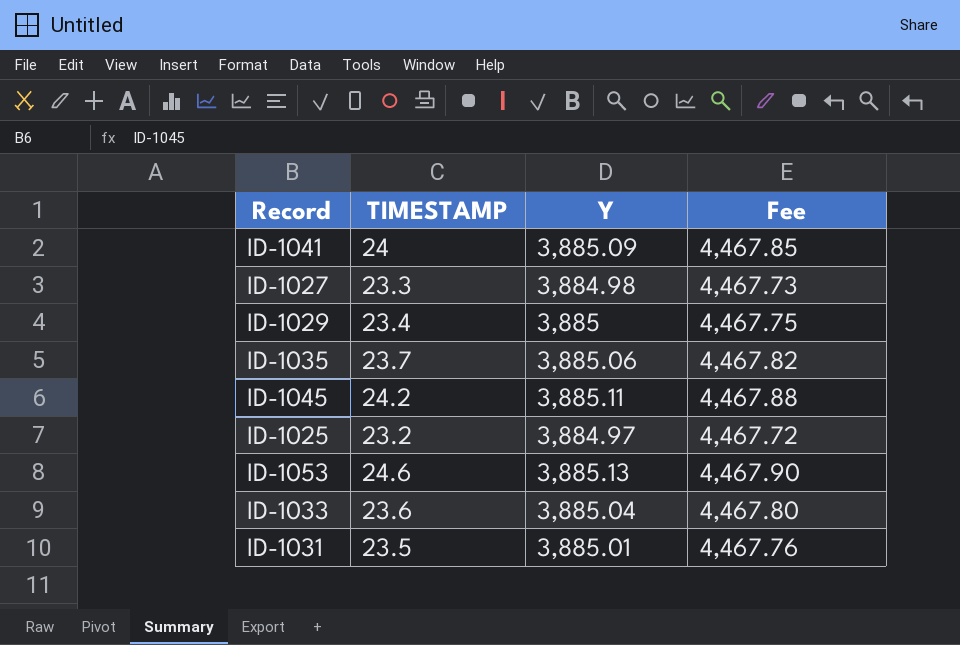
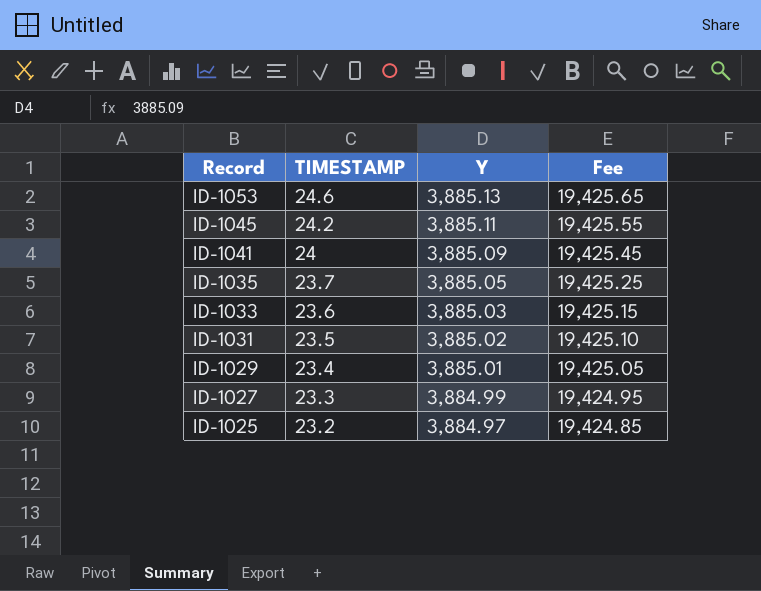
row order: none -> Record descending
column Fee | formula: [Y] * 1.15 -> [Y] * 5
ID-1035 | Y: 3,885.06 -> 3,885.05
ID-1033 | Y: 3,885.04 -> 3,885.03
ID-1031 | Y: 3,885.01 -> 3,885.02
ID-1029 | Y: 3,885 -> 3,885.01
ID-1027 | Y: 3,884.98 -> 3,884.99

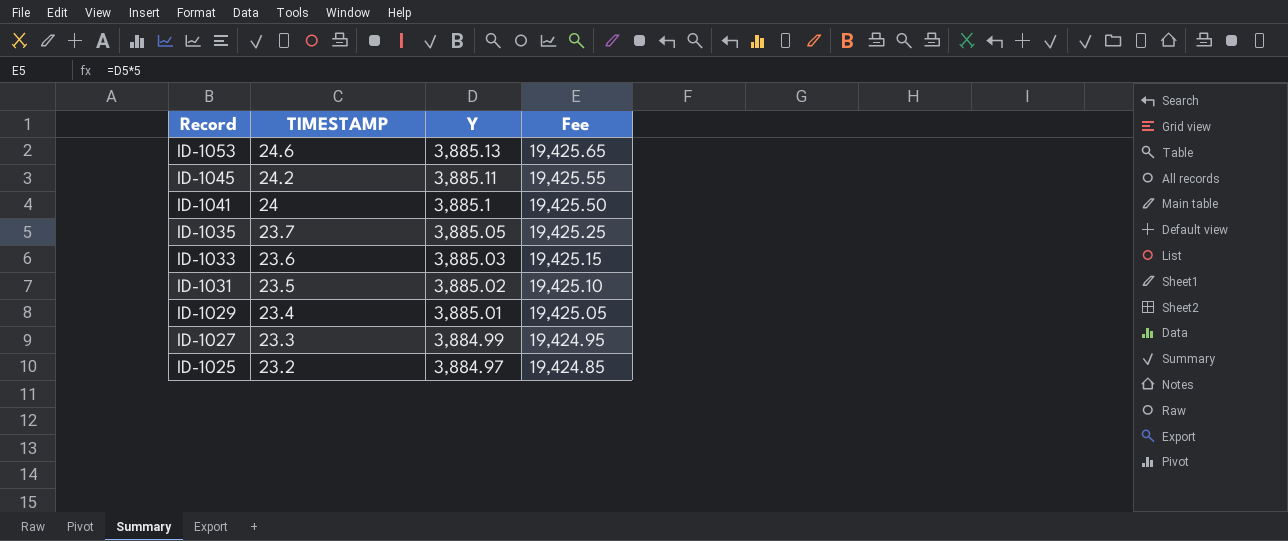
ID-1041 | Y: 3,885.09 -> 3,885.1
ID-1041 | Fee: 19,425.45 -> 19,425.50

